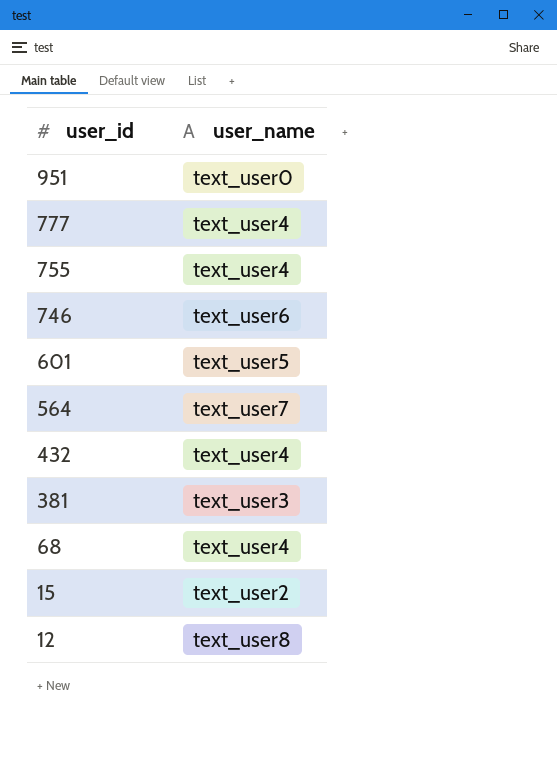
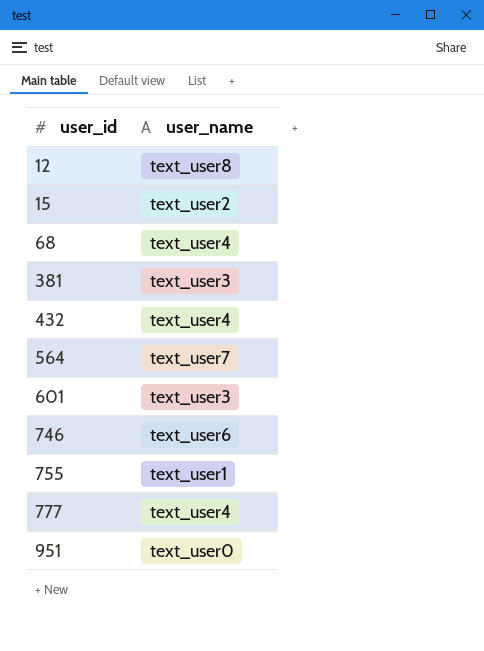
row order: user_id descending -> user_id ascending
601 | user_name: text_user5 -> text_user3
755 | user_name: text_user4 -> text_user1

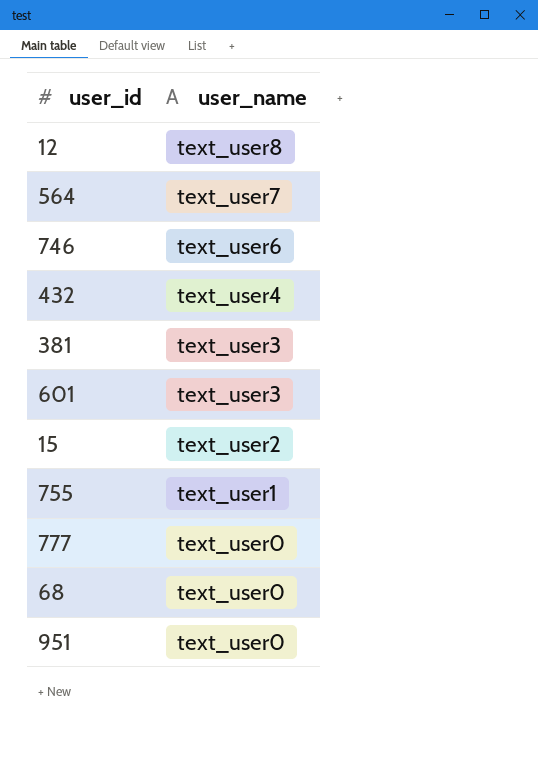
row order: user_id ascending -> user_name descending
777 | user_name: text_user4 -> text_user0
68 | user_name: text_user4 -> text_user0

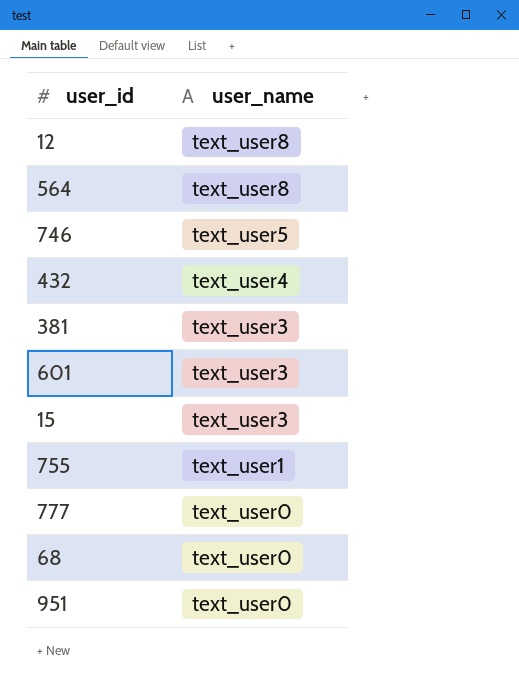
564 | user_name: text_user7 -> text_user8
746 | user_name: text_user6 -> text_user5
15 | user_name: text_user2 -> text_user3

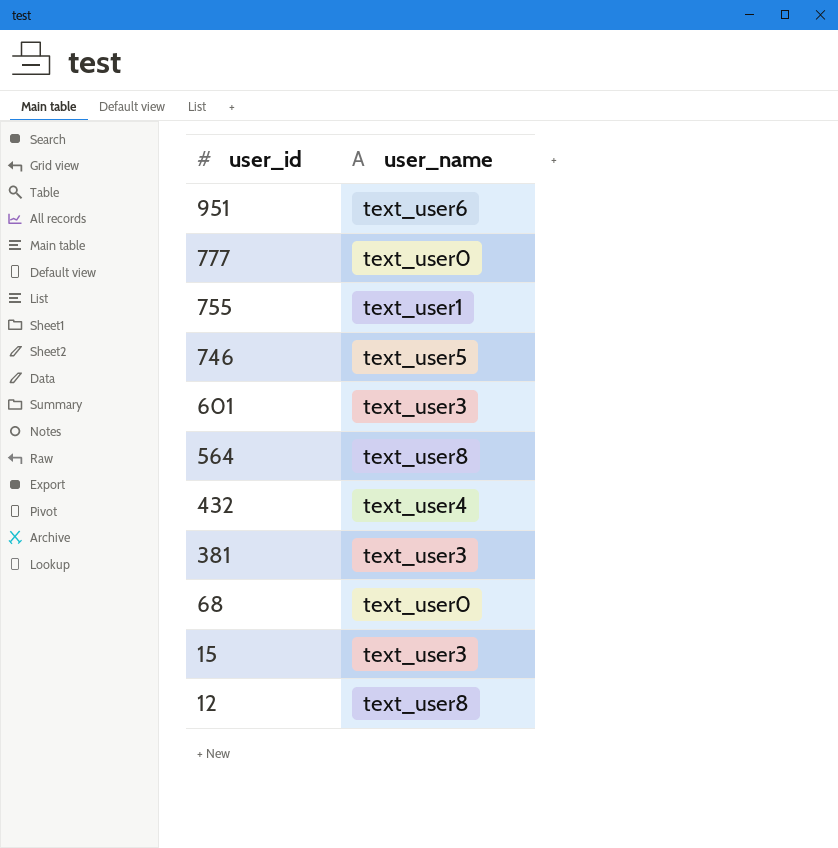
row order: user_name descending -> user_id descending
951 | user_name: text_user0 -> text_user6

